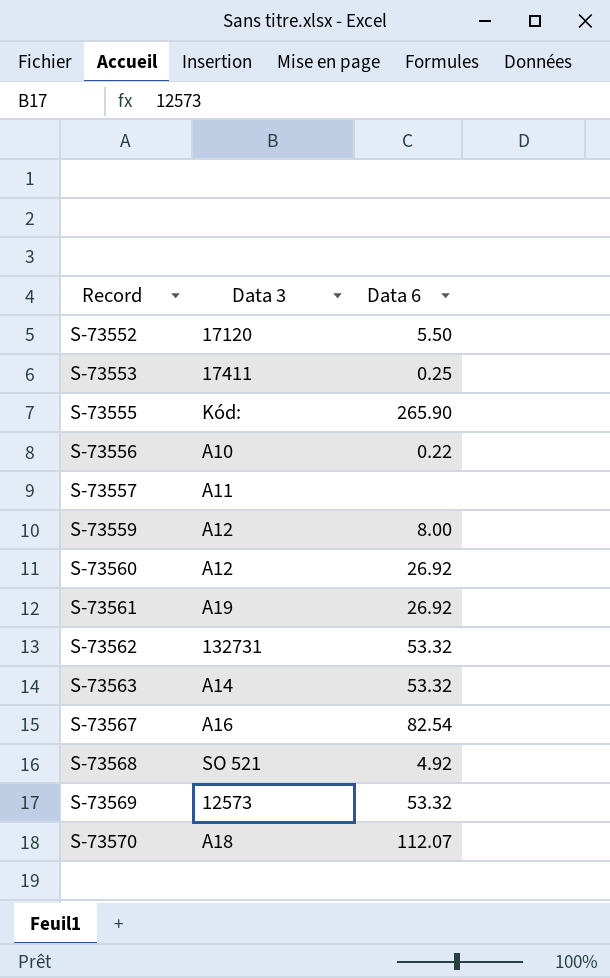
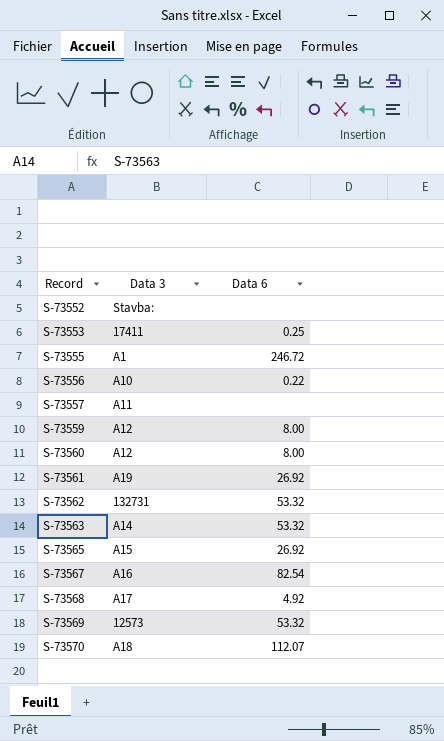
S-73552 | Data 3: 17120 -> Stavba:
S-73552 | Data 6: 5.50 -> none
S-73555 | Data 3: Kód: -> A1
S-73555 | Data 6: 265.90 -> 246.72
S-73560 | Data 6: 26.92 -> 8.00
row S-73565: none -> A15 | 26.92
S-73568 | Data 3: SO 521 -> A17

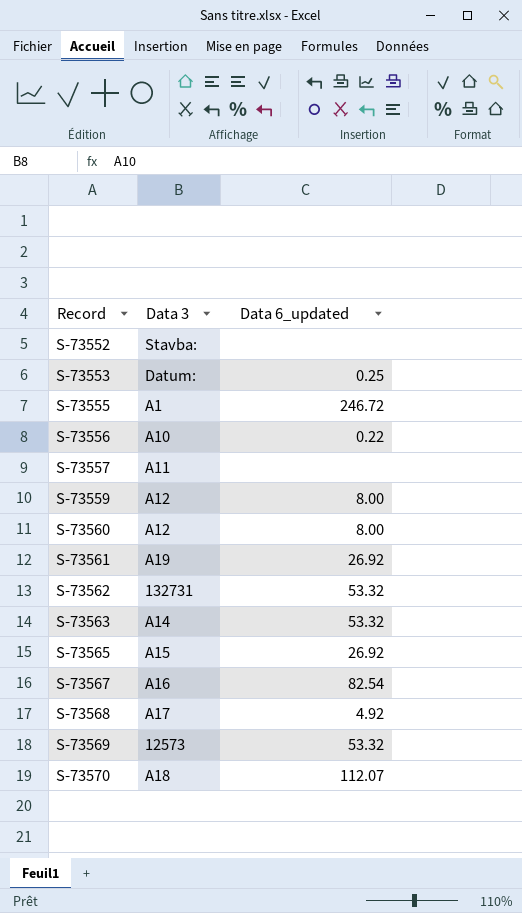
column name: Data 6 -> Data 6_updated
S-73553 | Data 3: 17411 -> Datum:

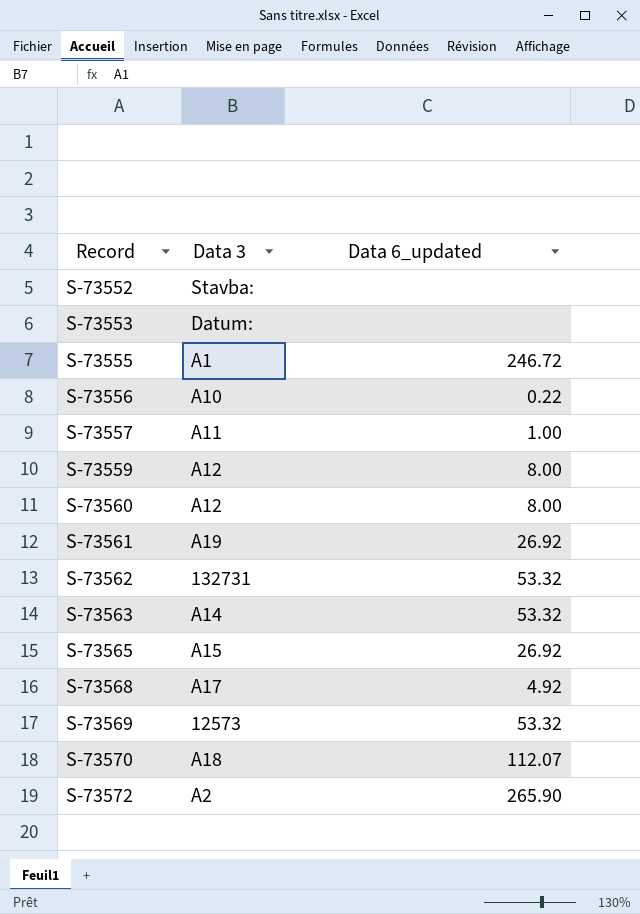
row S-73567: A16 | 82.54 -> none
S-73553 | Data 6_updated: 0.25 -> none
S-73557 | Data 6_updated: none -> 1.00
row S-73572: none -> A2 | 265.90

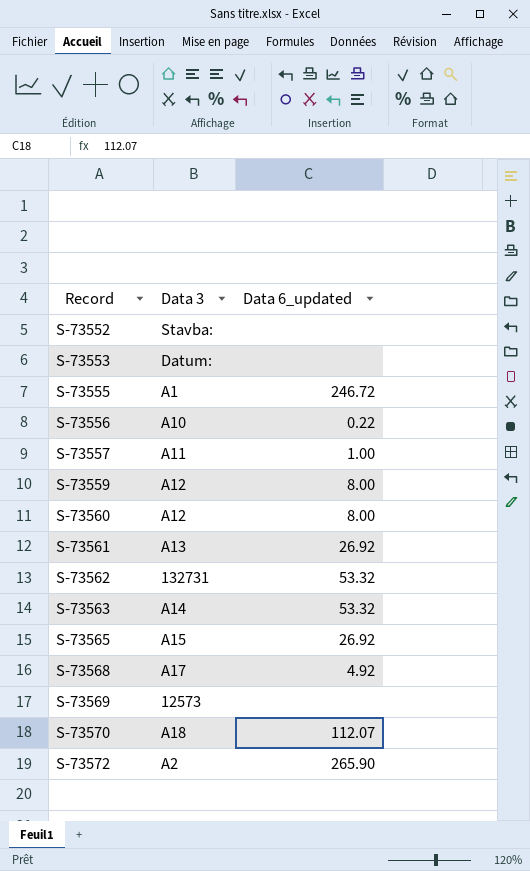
S-73561 | Data 3: A19 -> A13
S-73569 | Data 6_updated: 53.32 -> none

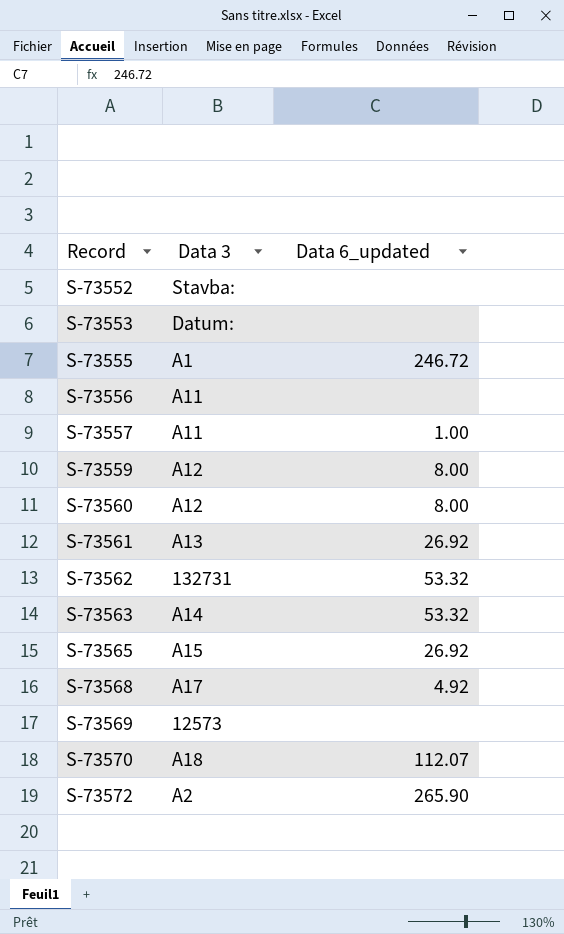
S-73556 | Data 3: A10 -> A11
S-73556 | Data 6_updated: 0.22 -> none

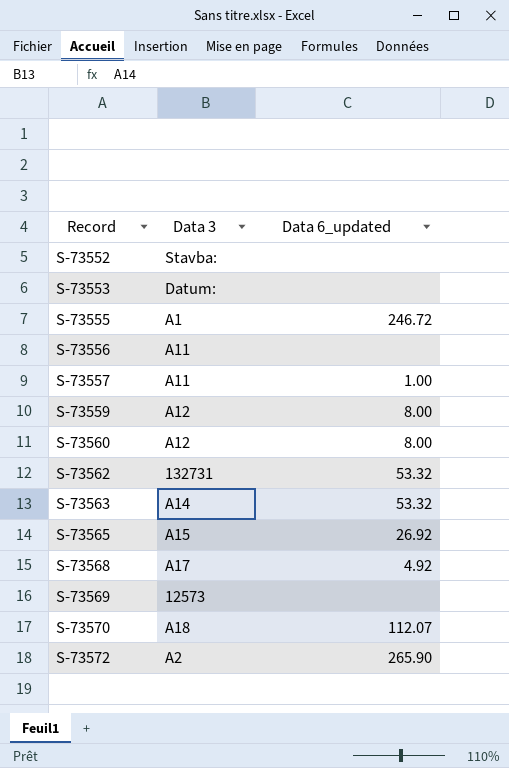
row S-73561: A13 | 26.92 -> none

